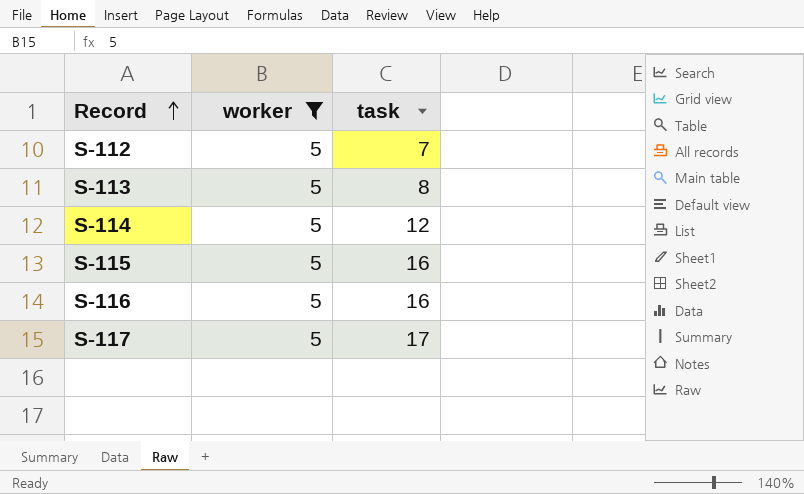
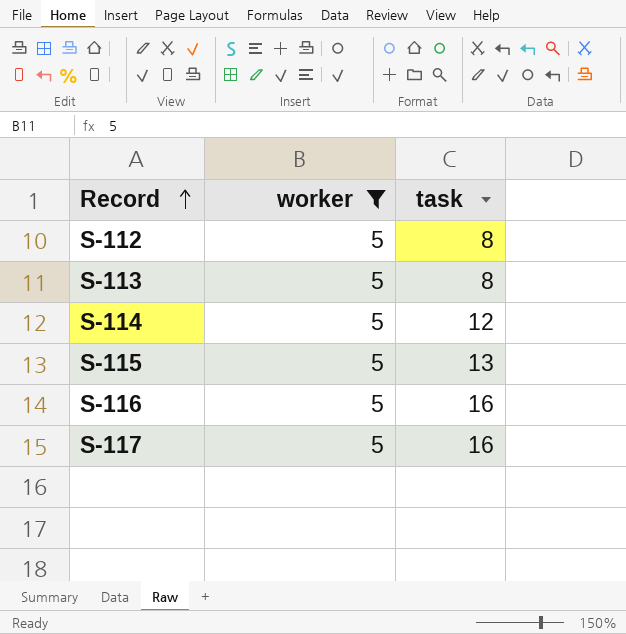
S-112 | task: 7 -> 8
S-115 | task: 16 -> 13
S-117 | task: 17 -> 16

